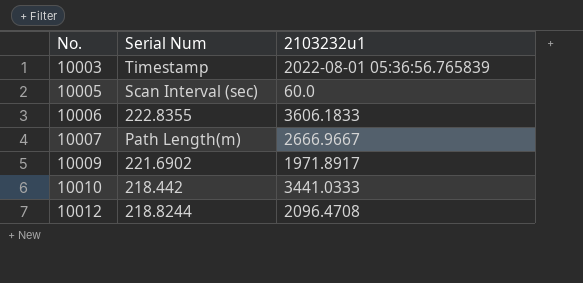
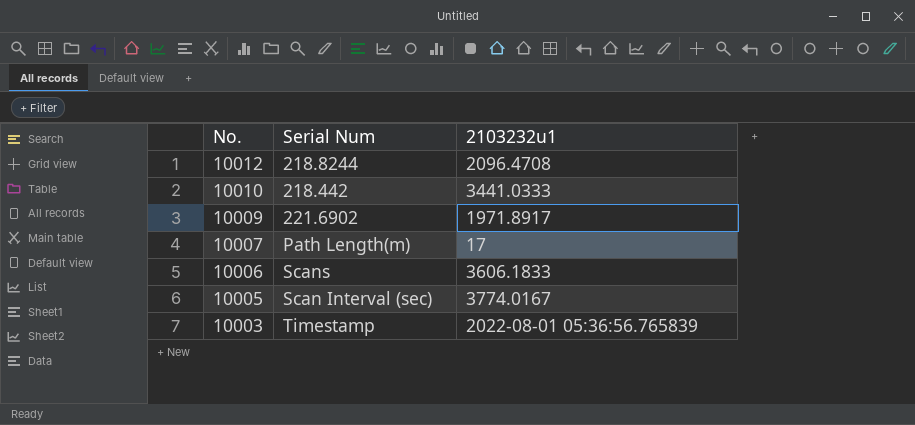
row order: No. ascending -> No. descending
10007 | 2103232u1: 2666.9667 -> 17
10006 | Serial Num: 222.8355 -> Scans
10005 | 2103232u1: 60.0 -> 3774.0167

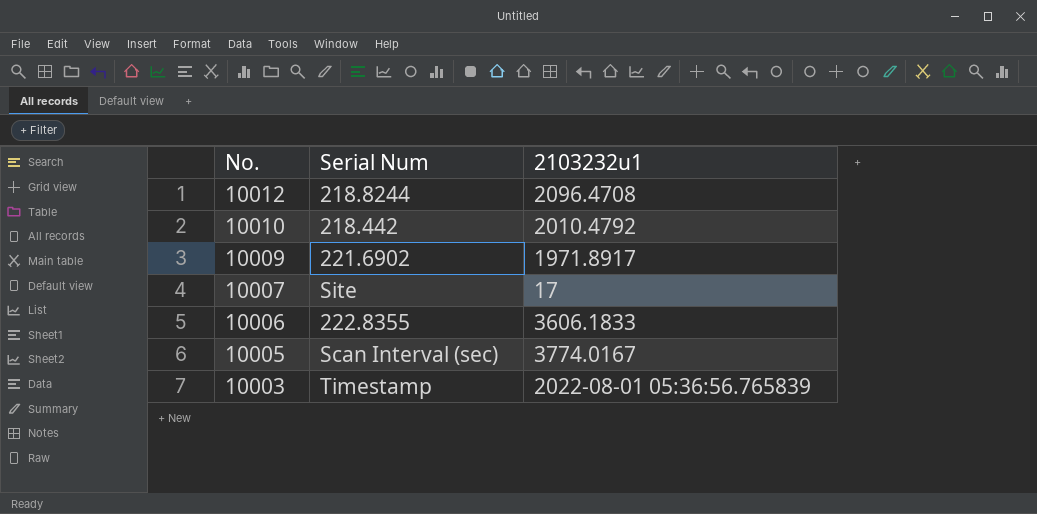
10010 | 2103232u1: 3441.0333 -> 2010.4792
10007 | Serial Num: Path Length(m) -> Site
10006 | Serial Num: Scans -> 222.8355

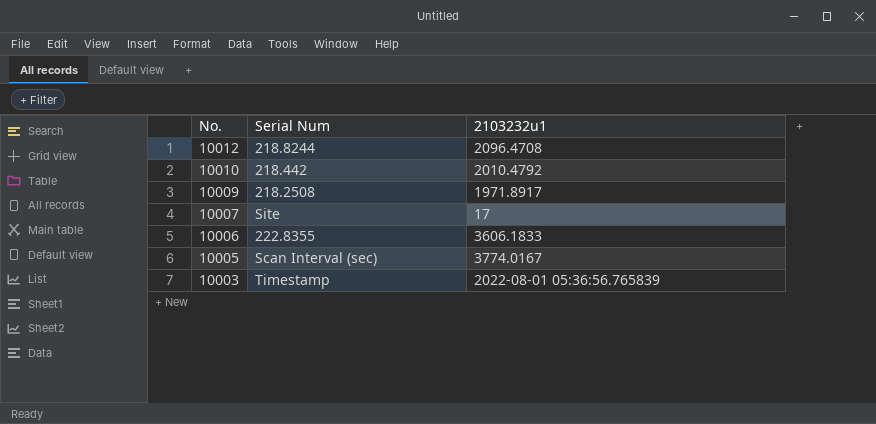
10009 | Serial Num: 221.6902 -> 218.2508

